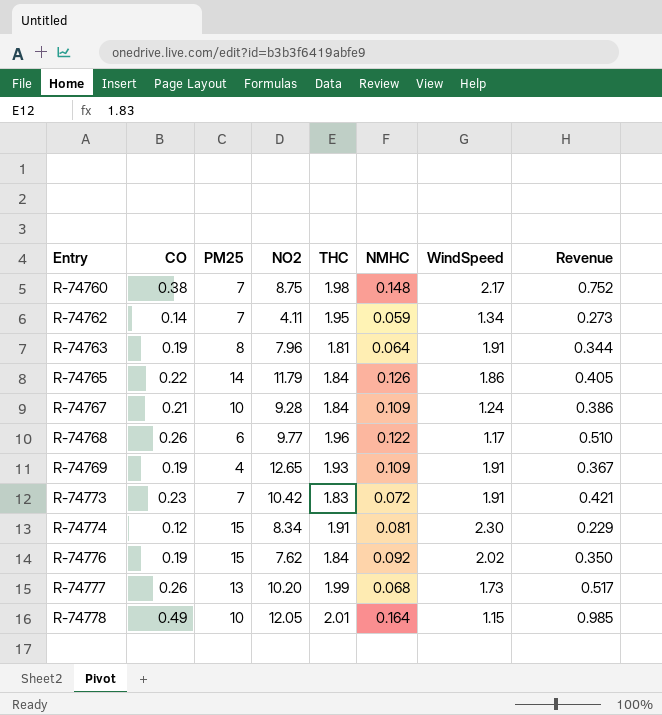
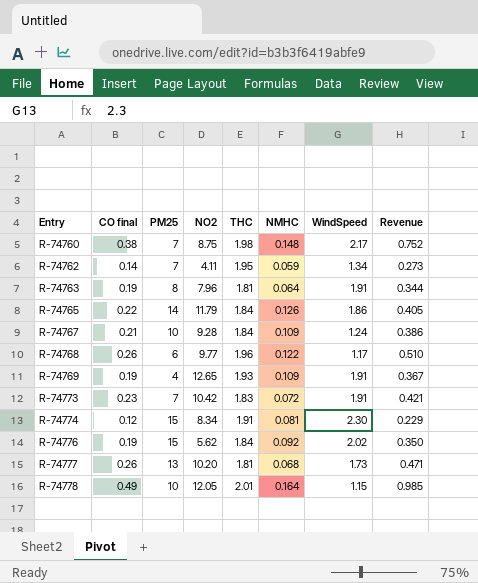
column name: CO -> CO final
R-74776 | NO2: 7.62 -> 5.62
R-74777 | THC: 1.99 -> 1.81
R-74777 | Revenue: 0.517 -> 0.471

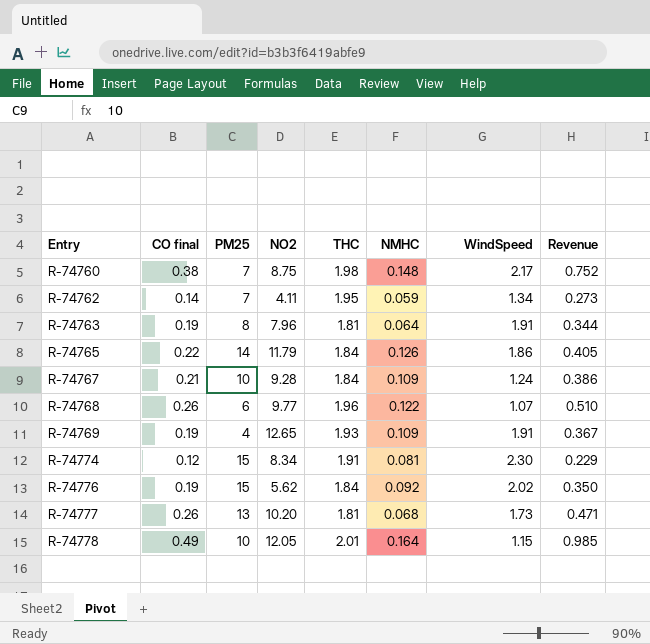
row R-74773: 0.23 | 7 | 10.42 | 1.83 | 0.072 | 1.91 | 0.421 -> none
R-74768 | WindSpeed: 1.17 -> 1.07

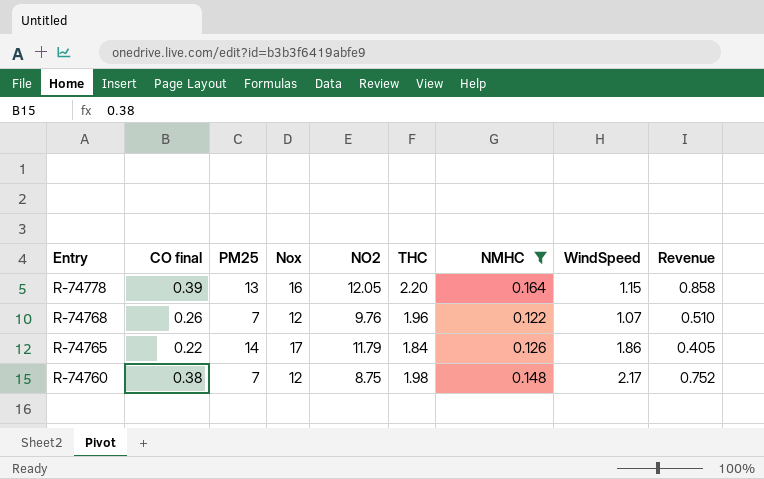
filter: none -> NMHC >= 0.122
row order: Entry ascending -> Entry descending
column Nox | position: none -> 4
R-74778 | CO final: 0.49 -> 0.39
R-74778 | PM25: 10 -> 13
R-74778 | THC: 2.01 -> 2.20
R-74778 | Revenue: 0.985 -> 0.858
R-74768 | PM25: 6 -> 7
R-74768 | NO2: 9.77 -> 9.76

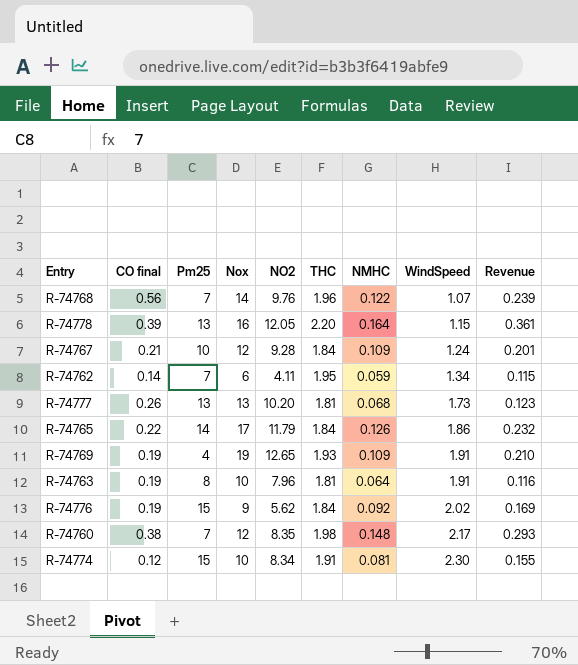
filter: NMHC >= 0.122 -> none
row order: Entry descending -> WindSpeed ascending
column name: PM25 -> Pm25
column Revenue | formula: [CO final] * [THC] -> [THC] * [NMHC]
R-74768 | CO final: 0.26 -> 0.56
R-74768 | Nox: 12 -> 14
R-74760 | NO2: 8.75 -> 8.35

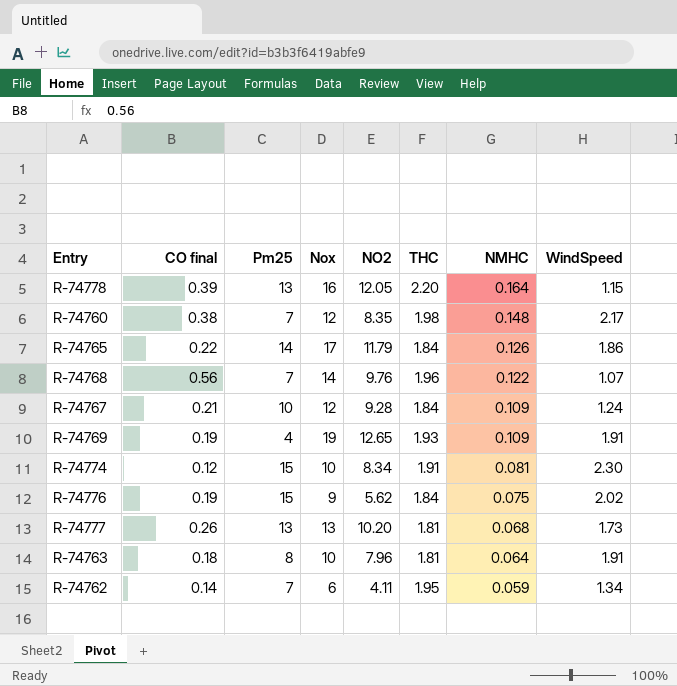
row order: WindSpeed ascending -> NMHC descending
column Revenue | formula: [THC] * [NMHC] -> none
R-74776 | NMHC: 0.092 -> 0.075
R-74763 | CO final: 0.19 -> 0.18

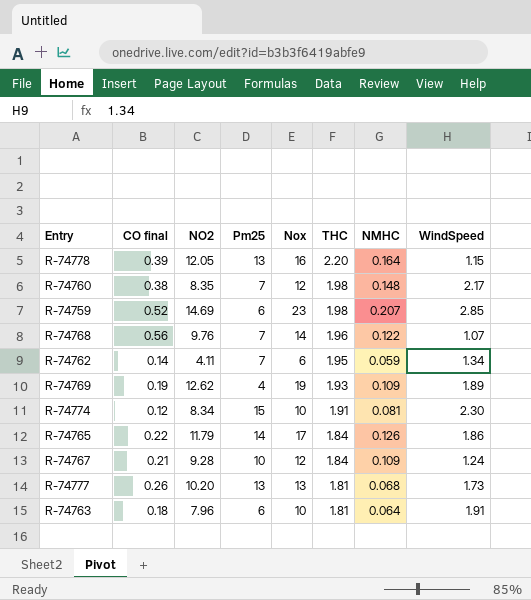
row order: NMHC descending -> THC descending
column NO2 | position: 5 -> 3
row R-74776: 0.19 | 15 | 9 | 5.62 | 1.84 | 0.075 | 2.02 -> none
row R-74759: none -> 0.52 | 14.69 | 6 | 23 | 1.98 | 0.207 | 2.85
R-74769 | NO2: 12.65 -> 12.62
R-74769 | WindSpeed: 1.91 -> 1.89
R-74763 | Pm25: 8 -> 6

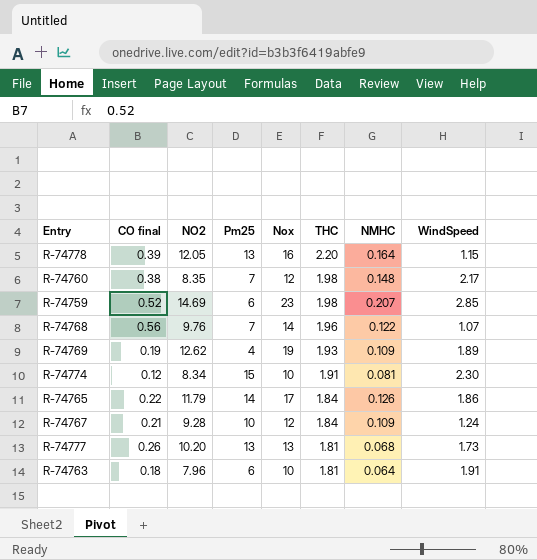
row R-74762: 0.14 | 4.11 | 7 | 6 | 1.95 | 0.059 | 1.34 -> none

